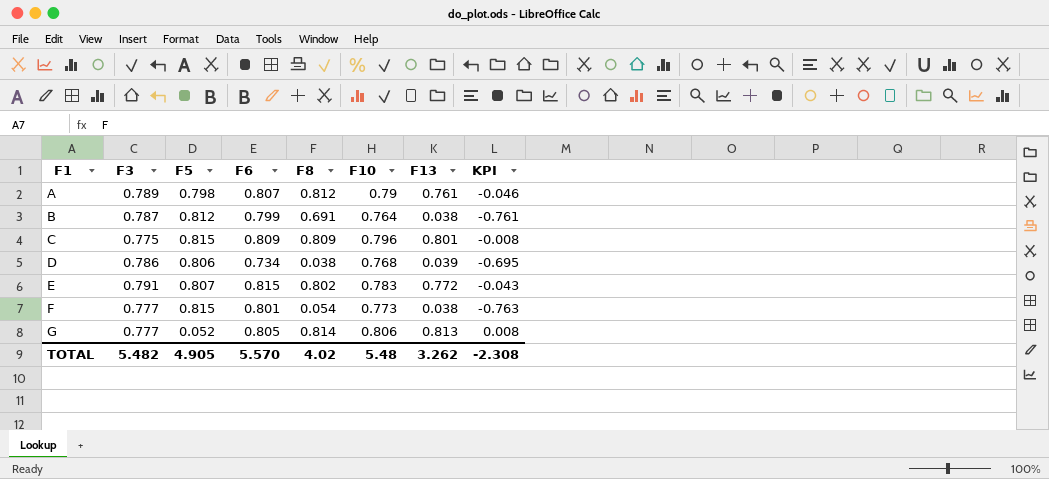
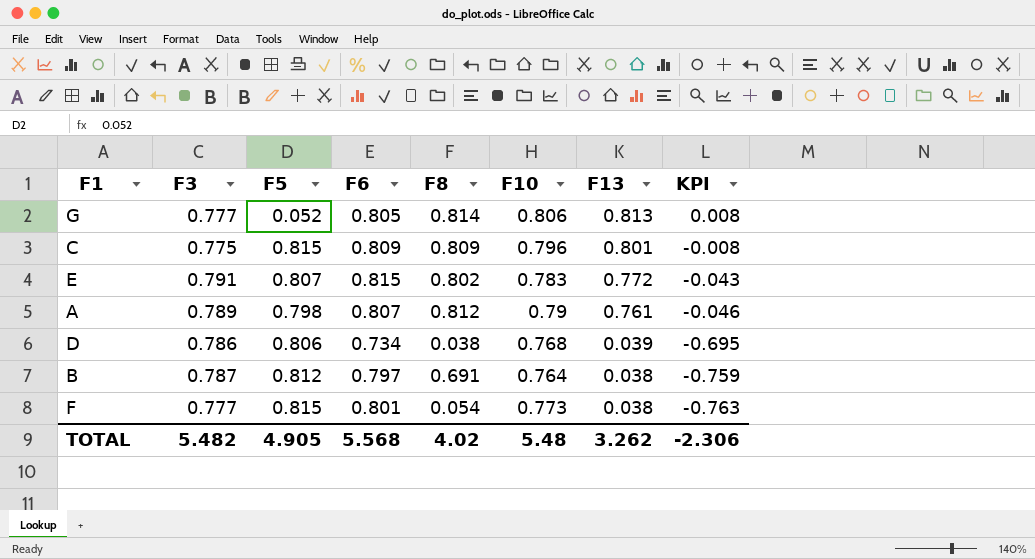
row order: F1 ascending -> F13 descending
B | F6: 0.799 -> 0.797
B | KPI: -0.761 -> -0.759
TOTAL | F6: 5.570 -> 5.568
TOTAL | KPI: -2.308 -> -2.306

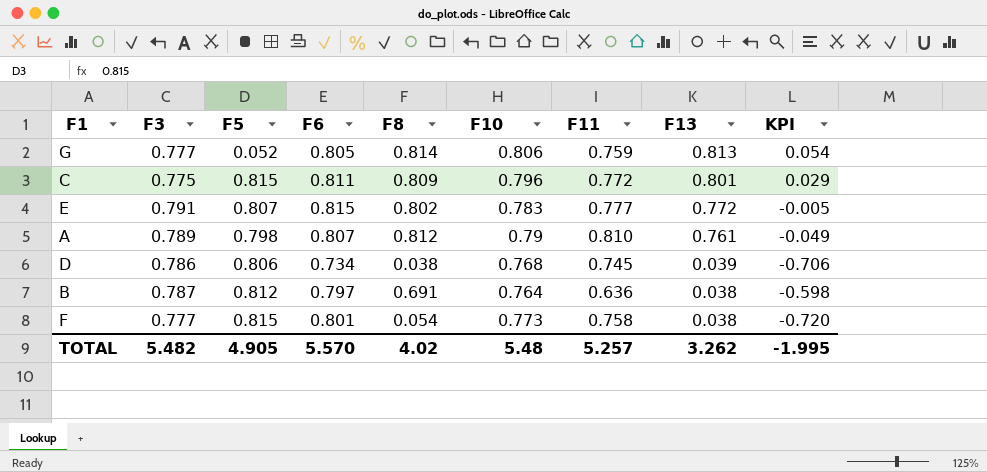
column F11 | position: none -> 7
column KPI | formula: [F13] - [F6] -> [F13] - [F11]
C | F6: 0.809 -> 0.811
TOTAL | F6: 5.568 -> 5.570
TOTAL | KPI: -2.306 -> -1.995

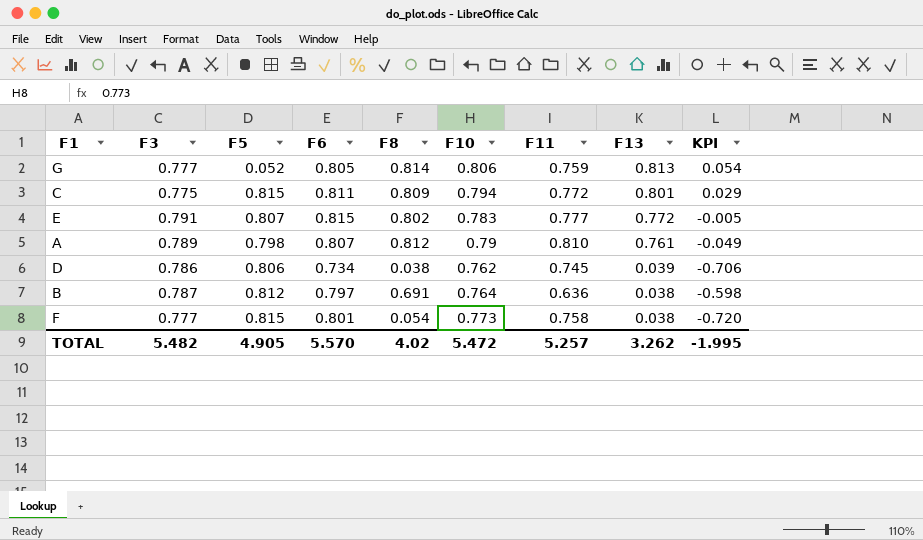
C | F10: 0.796 -> 0.794
D | F10: 0.768 -> 0.762
TOTAL | F10: 5.48 -> 5.472

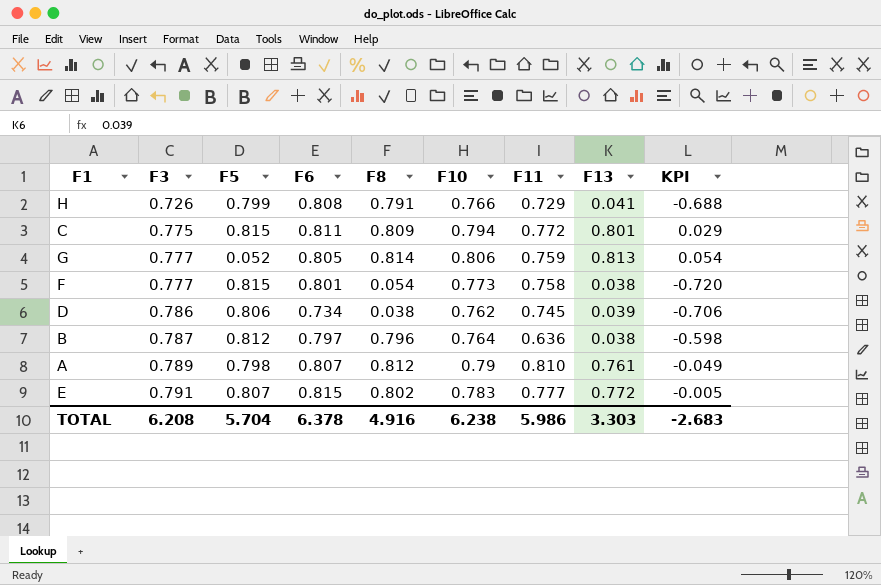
row order: F13 descending -> F3 ascending
row H: none -> 0.726 | 0.799 | 0.808 | 0.791 | 0.766 | 0.729 | 0.041 | -0.688
B | F8: 0.691 -> 0.796
TOTAL | F3: 5.482 -> 6.208
TOTAL | F5: 4.905 -> 5.704
TOTAL | F6: 5.570 -> 6.378
TOTAL | F8: 4.02 -> 4.916
TOTAL | F10: 5.472 -> 6.238
TOTAL | F11: 5.257 -> 5.986
TOTAL | F13: 3.262 -> 3.303
TOTAL | KPI: -1.995 -> -2.683

